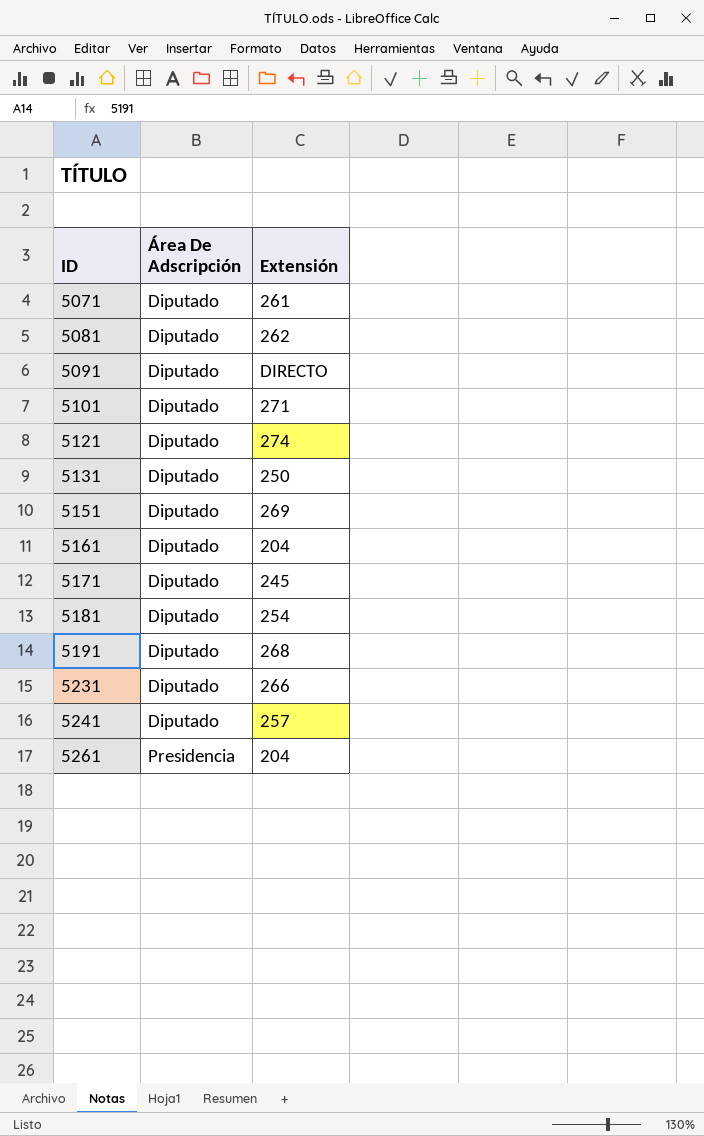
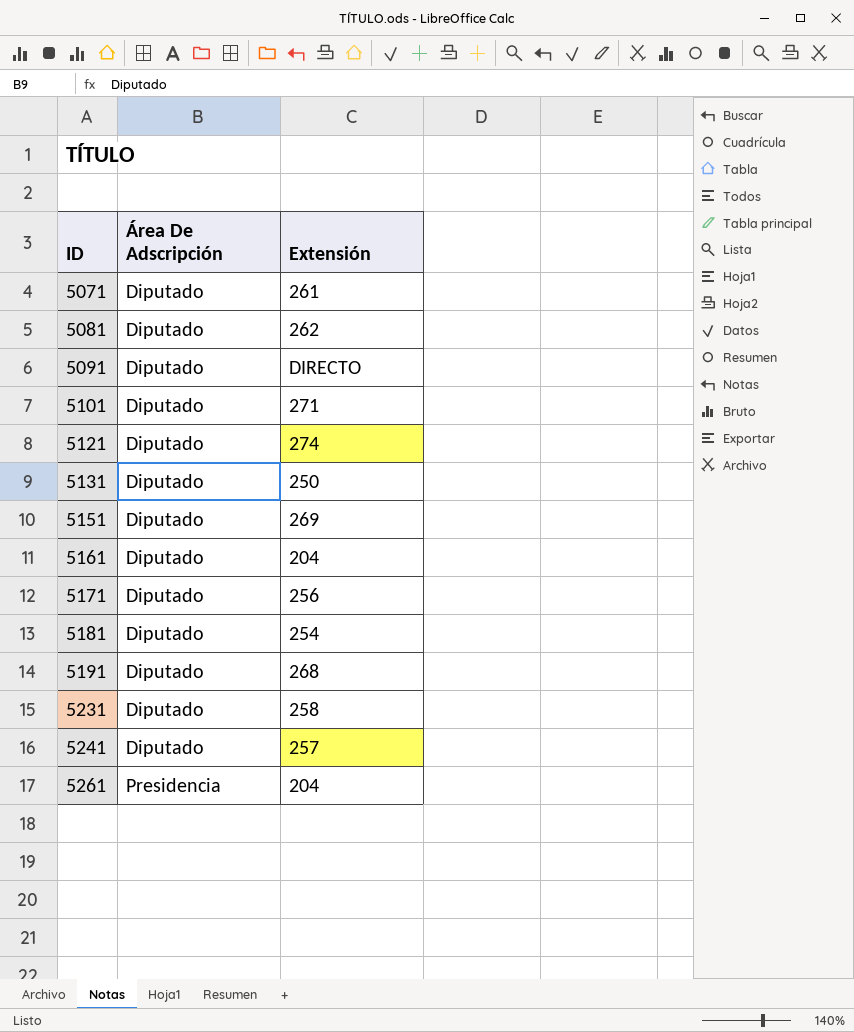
5171 | Extensión: 245 -> 256
5231 | Extensión: 266 -> 258

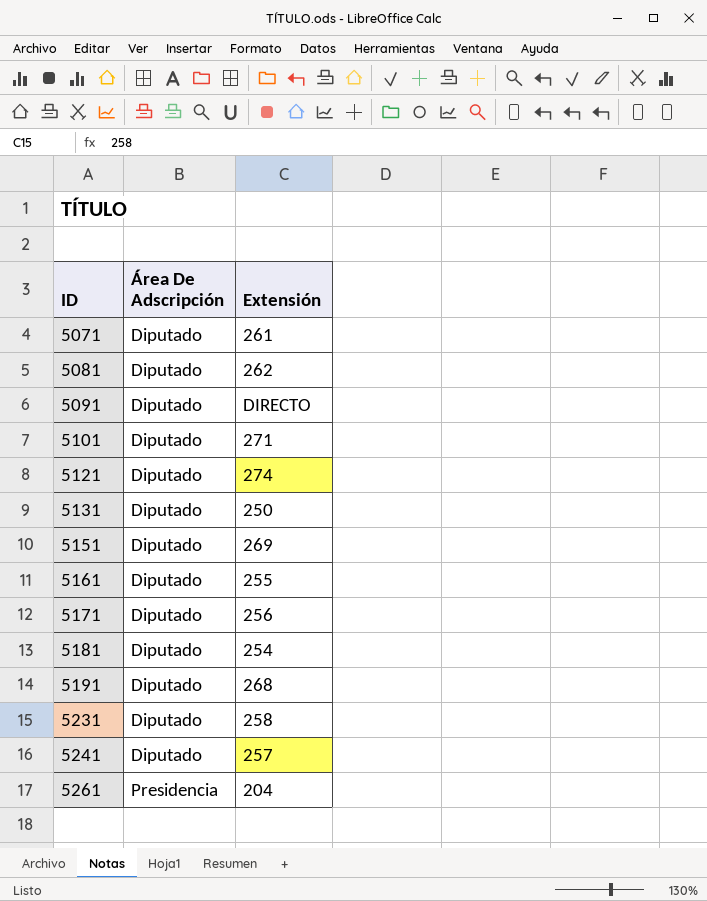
5161 | Extensión: 204 -> 255

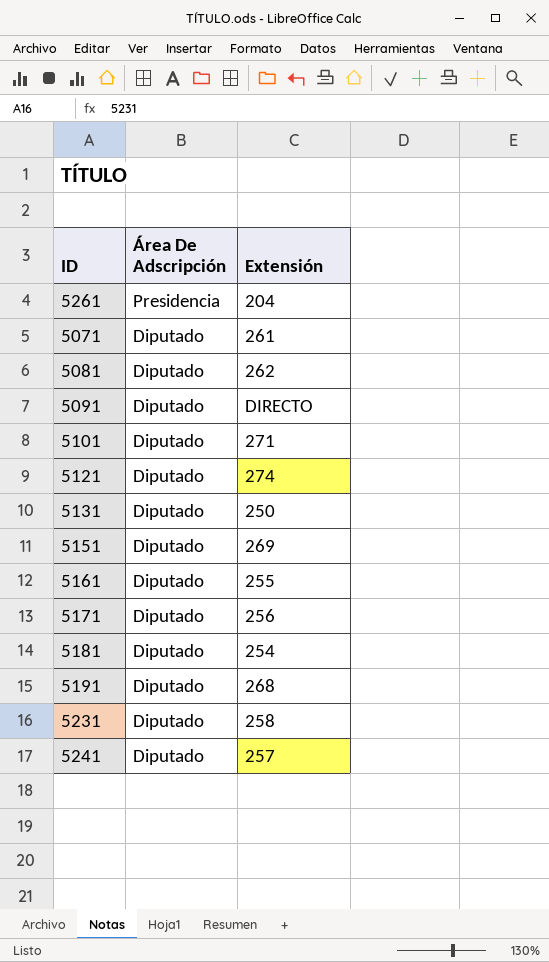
row order: ID ascending -> Área De Adscripción descending

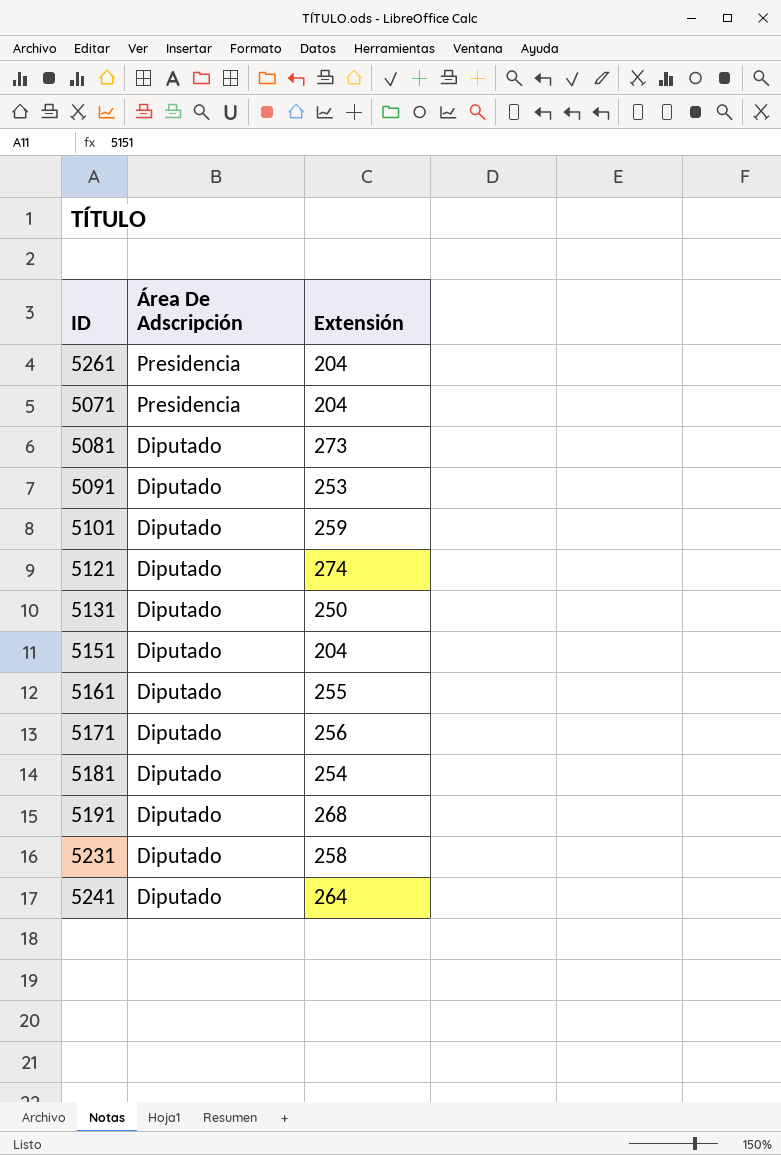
5071 | Área De Adscripción: Diputado -> Presidencia
5071 | Extensión: 261 -> 204
5081 | Extensión: 262 -> 273
5091 | Extensión: DIRECTO -> 253
5101 | Extensión: 271 -> 259
5151 | Extensión: 269 -> 204
5241 | Extensión: 257 -> 264

